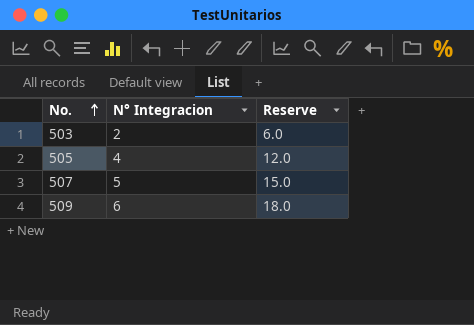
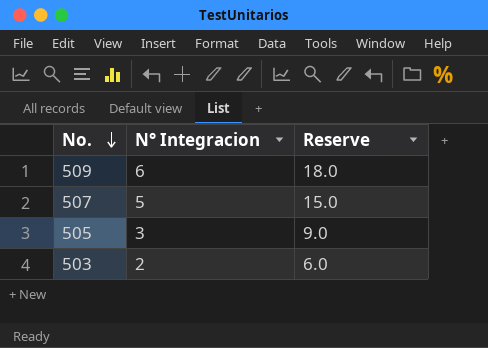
row order: No. ascending -> No. descending
505 | N° Integracion: 4 -> 3
505 | Reserve: 12.0 -> 9.0

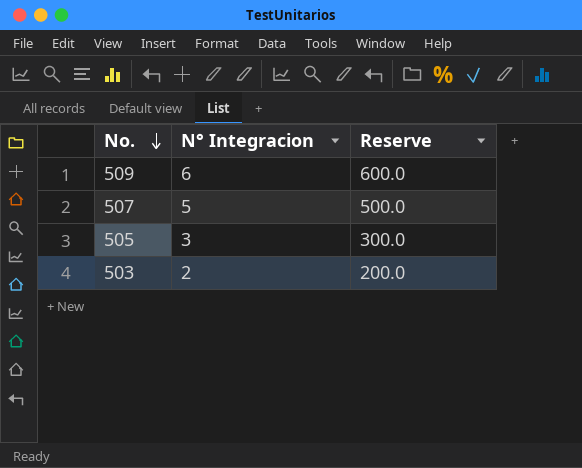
column Reserve | formula: [N° Integracion] * 3 -> [N° Integracion] * 100

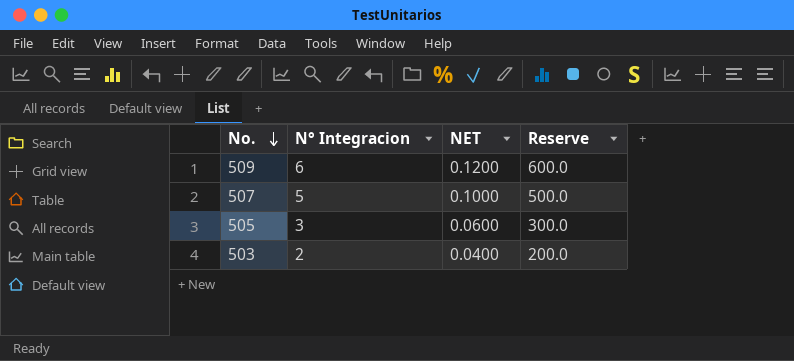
column NET | formula: none -> [N° Integracion] * 0.02

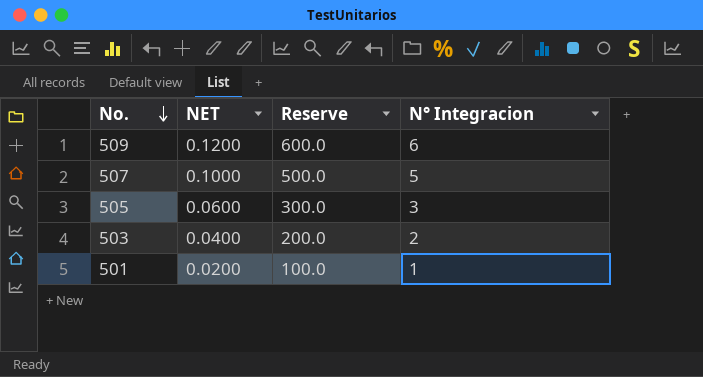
column N° Integracion | position: 2 -> 4
row 501: none -> 0.0200 | 100.0 | 1

